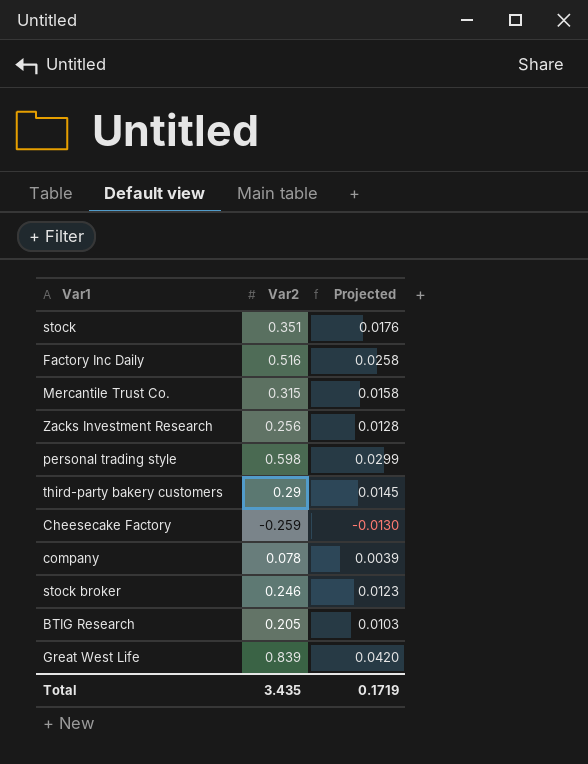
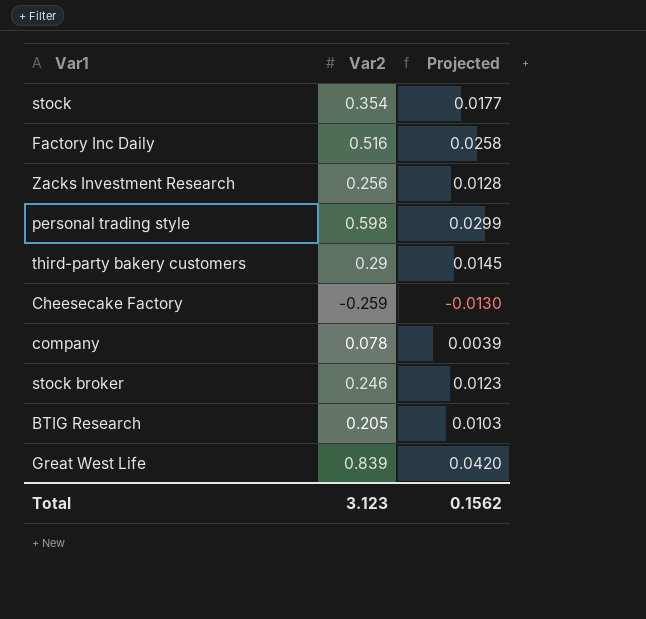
row Mercantile Trust Co.: 0.315 | 0.0158 -> none
stock | Var2: 0.351 -> 0.354
stock | Projected: 0.0176 -> 0.0177
Total | Var2: 3.435 -> 3.123
Total | Projected: 0.1719 -> 0.1562

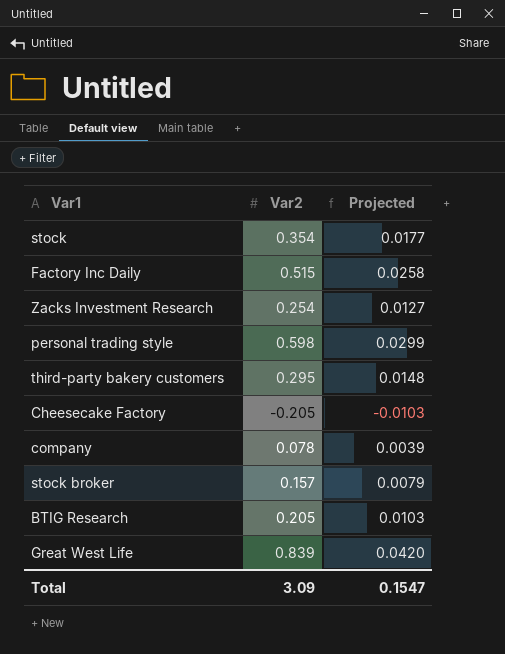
Factory Inc Daily | Var2: 0.516 -> 0.515
Zacks Investment Research | Var2: 0.256 -> 0.254
Zacks Investment Research | Projected: 0.0128 -> 0.0127
third-party bakery customers | Var2: 0.29 -> 0.295
third-party bakery customers | Projected: 0.0145 -> 0.0148
Cheesecake Factory | Var2: -0.259 -> -0.205
Cheesecake Factory | Projected: -0.0130 -> -0.0103
stock broker | Var2: 0.246 -> 0.157
stock broker | Projected: 0.0123 -> 0.0079
Total | Var2: 3.123 -> 3.09
Total | Projected: 0.1562 -> 0.1547

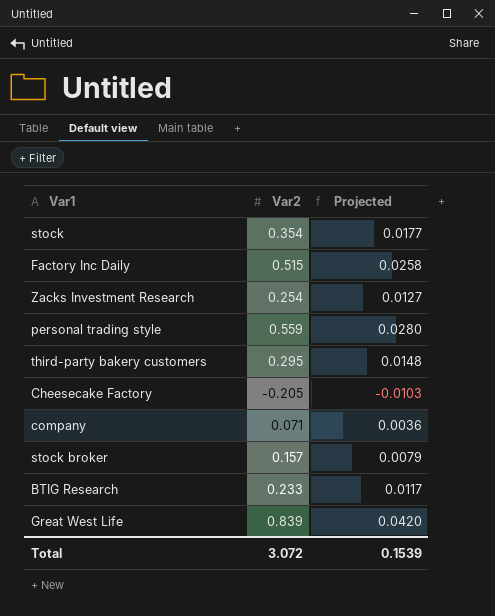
personal trading style | Var2: 0.598 -> 0.559
personal trading style | Projected: 0.0299 -> 0.0280
company | Var2: 0.078 -> 0.071
company | Projected: 0.0039 -> 0.0036
BTIG Research | Var2: 0.205 -> 0.233
BTIG Research | Projected: 0.0103 -> 0.0117
Total | Var2: 3.09 -> 3.072
Total | Projected: 0.1547 -> 0.1539

